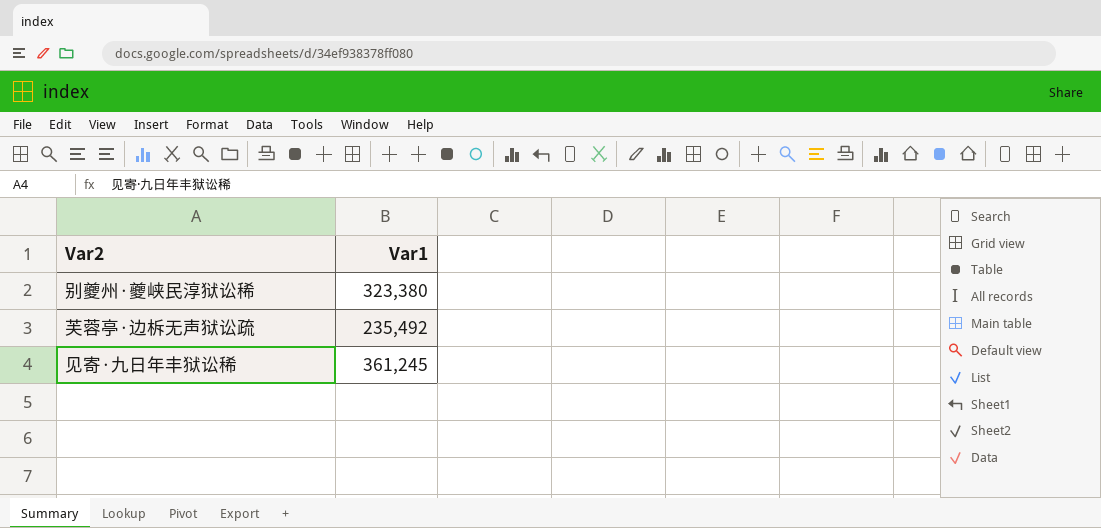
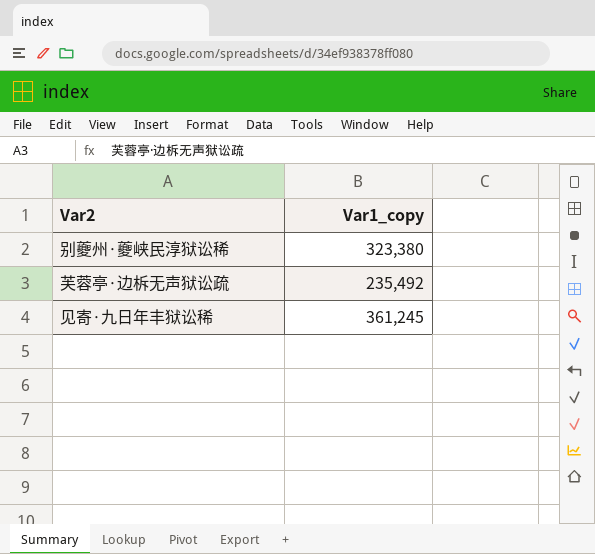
column name: Var1 -> Var1_copy

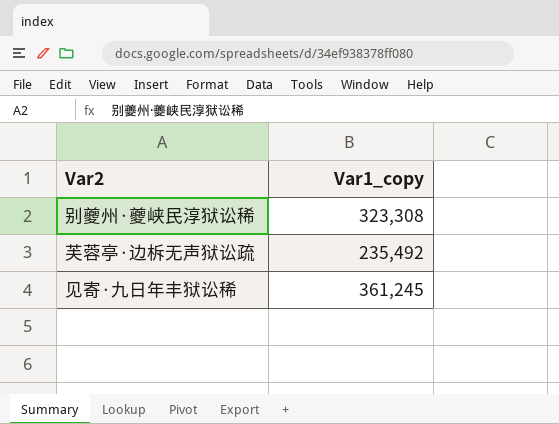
别夔州·夔峡民淳狱讼稀 | Var1_copy: 323,380 -> 323,308

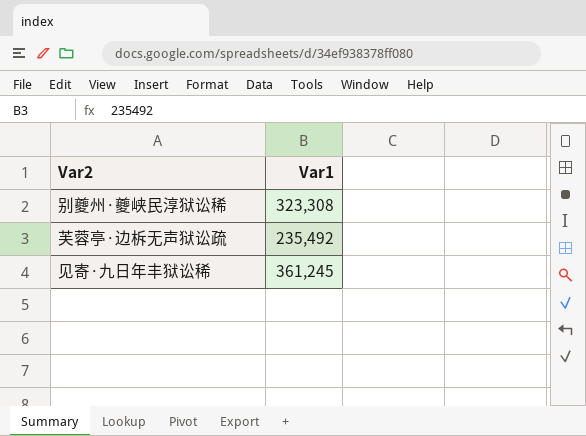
column name: Var1_copy -> Var1

